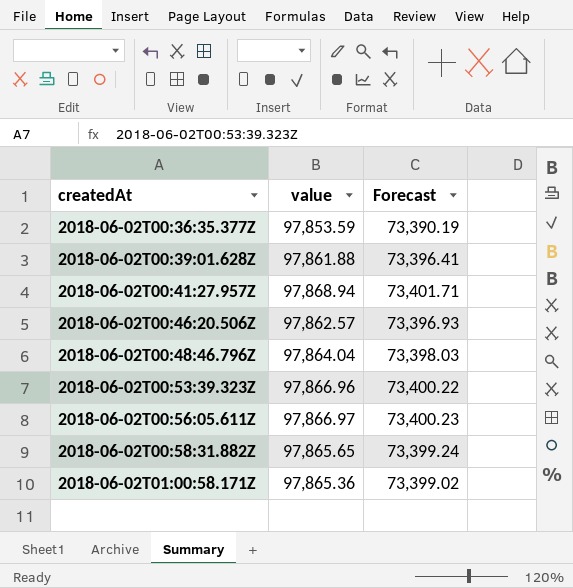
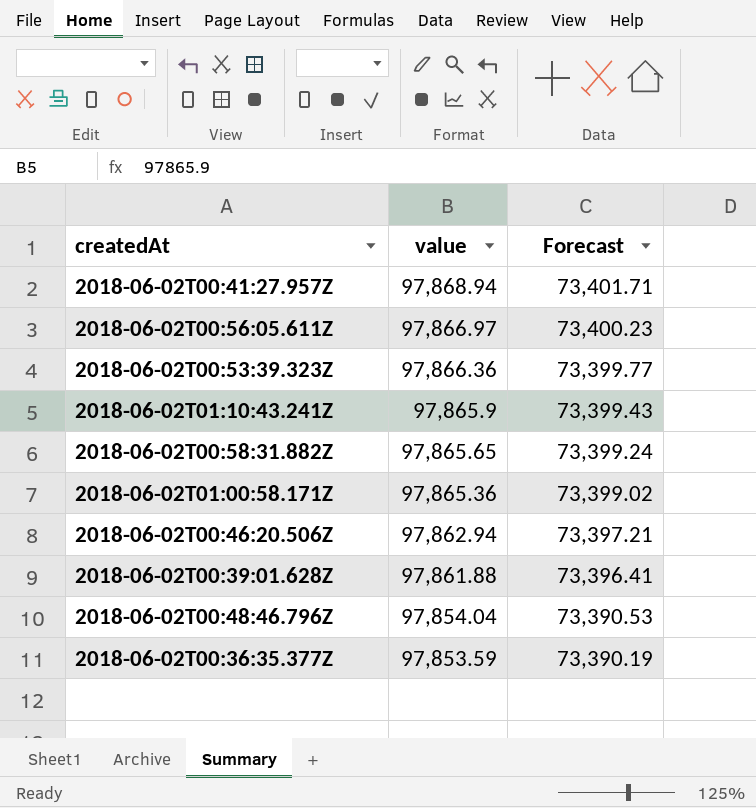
row order: createdAt ascending -> value descending
2018-06-02T00:53:39.323Z | value: 97,866.96 -> 97,866.36
2018-06-02T00:53:39.323Z | Forecast: 73,400.22 -> 73,399.77
row 2018-06-02T01:10:43.241Z: none -> 97,865.9 | 73,399.43
2018-06-02T00:46:20.506Z | value: 97,862.57 -> 97,862.94
2018-06-02T00:46:20.506Z | Forecast: 73,396.93 -> 73,397.21
2018-06-02T00:48:46.796Z | value: 97,864.04 -> 97,854.04
2018-06-02T00:48:46.796Z | Forecast: 73,398.03 -> 73,390.53

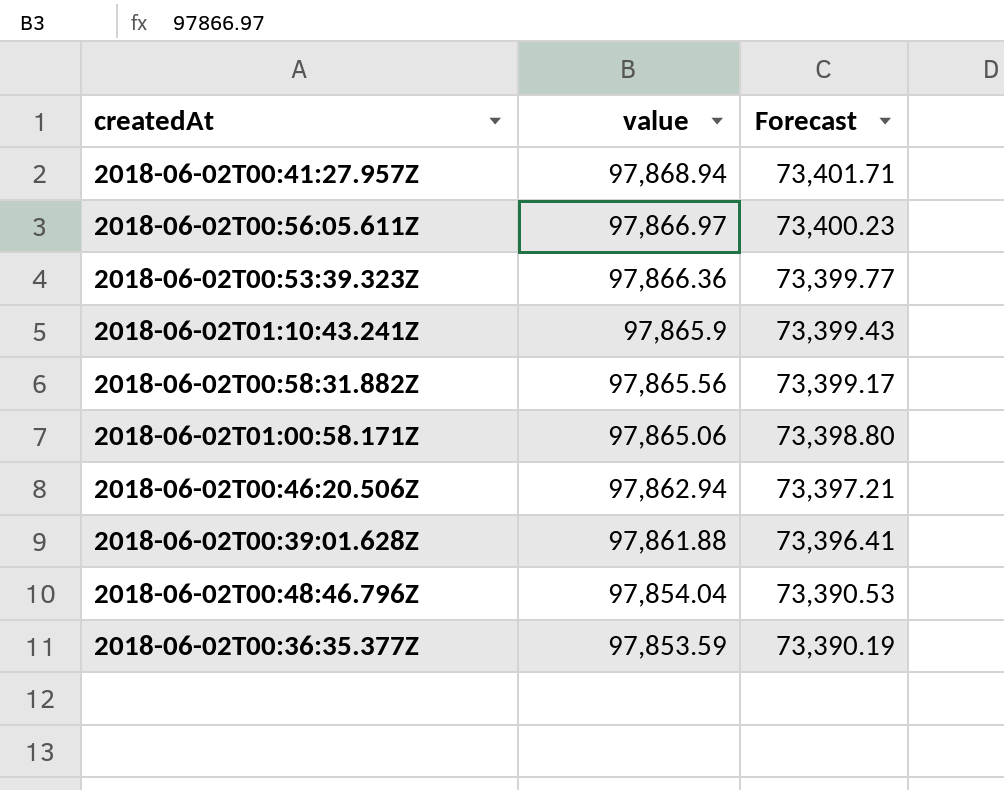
2018-06-02T00:58:31.882Z | value: 97,865.65 -> 97,865.56
2018-06-02T00:58:31.882Z | Forecast: 73,399.24 -> 73,399.17
2018-06-02T01:00:58.171Z | value: 97,865.36 -> 97,865.06
2018-06-02T01:00:58.171Z | Forecast: 73,399.02 -> 73,398.80

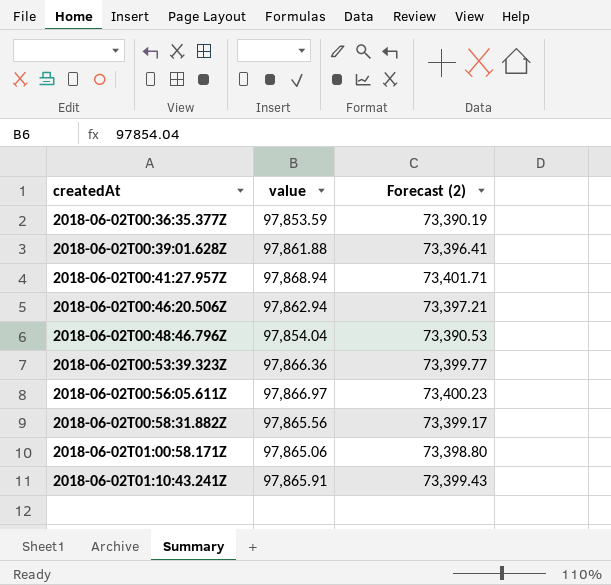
row order: value descending -> createdAt ascending
column name: Forecast -> Forecast (2)
2018-06-02T01:10:43.241Z | value: 97,865.9 -> 97,865.91

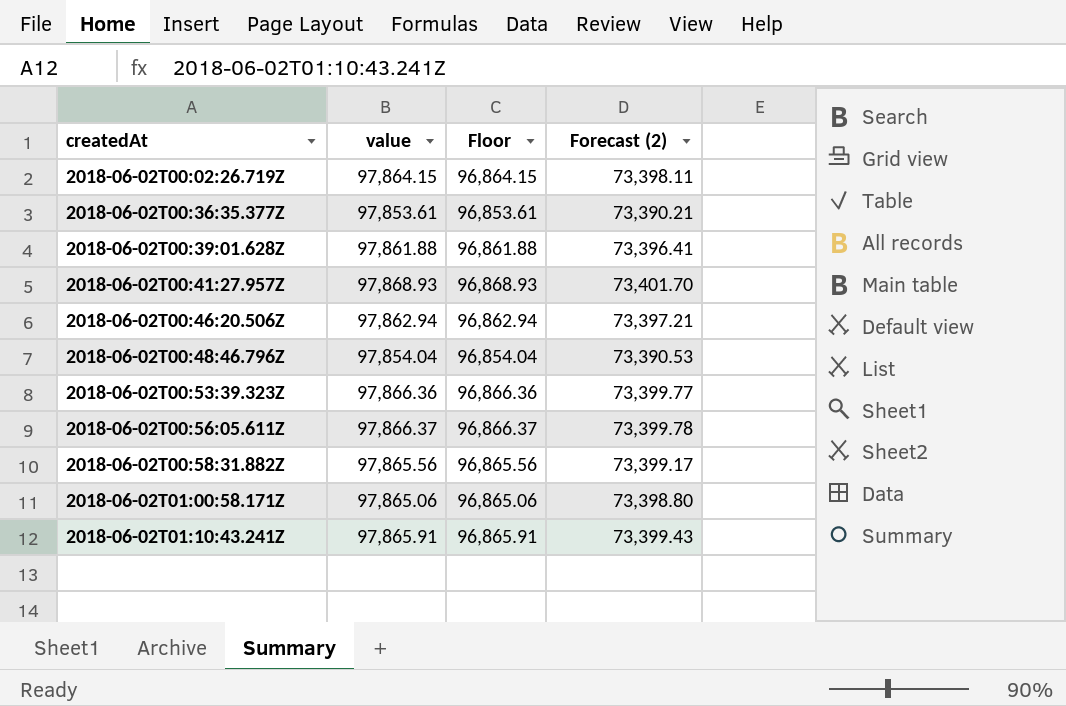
column Floor | formula: none -> [value] - 1000
row 2018-06-02T00:02:26.719Z: none -> 97,864.15 | 96,864.15 | 73,398.11
2018-06-02T00:36:35.377Z | value: 97,853.59 -> 97,853.61
2018-06-02T00:36:35.377Z | Forecast (2): 73,390.19 -> 73,390.21
2018-06-02T00:41:27.957Z | value: 97,868.94 -> 97,868.93
2018-06-02T00:41:27.957Z | Forecast (2): 73,401.71 -> 73,401.70
2018-06-02T00:56:05.611Z | value: 97,866.97 -> 97,866.37
2018-06-02T00:56:05.611Z | Forecast (2): 73,400.23 -> 73,399.78

